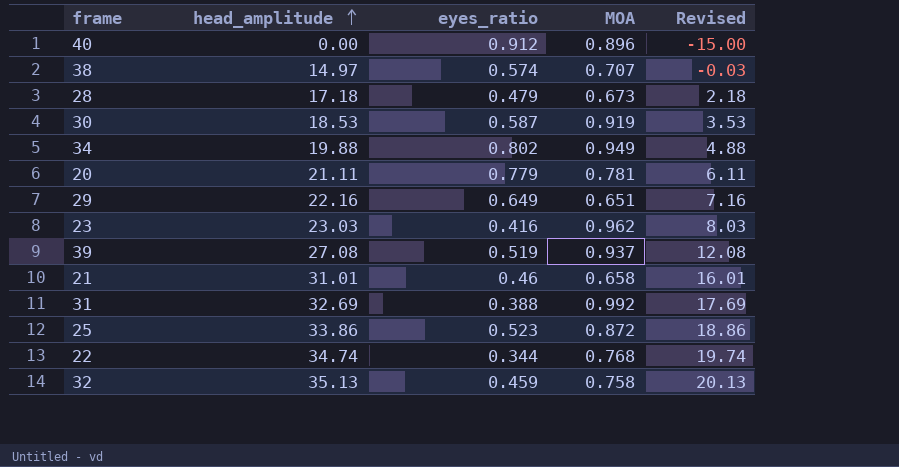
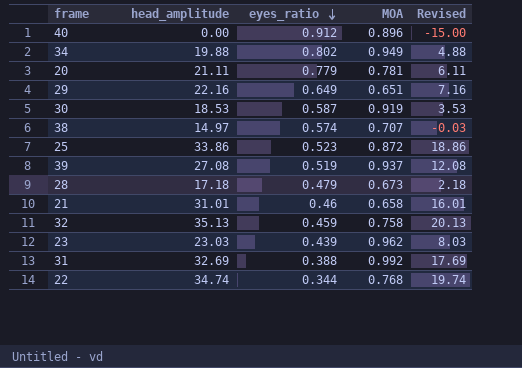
row order: head_amplitude ascending -> eyes_ratio descending
23 | eyes_ratio: 0.416 -> 0.439

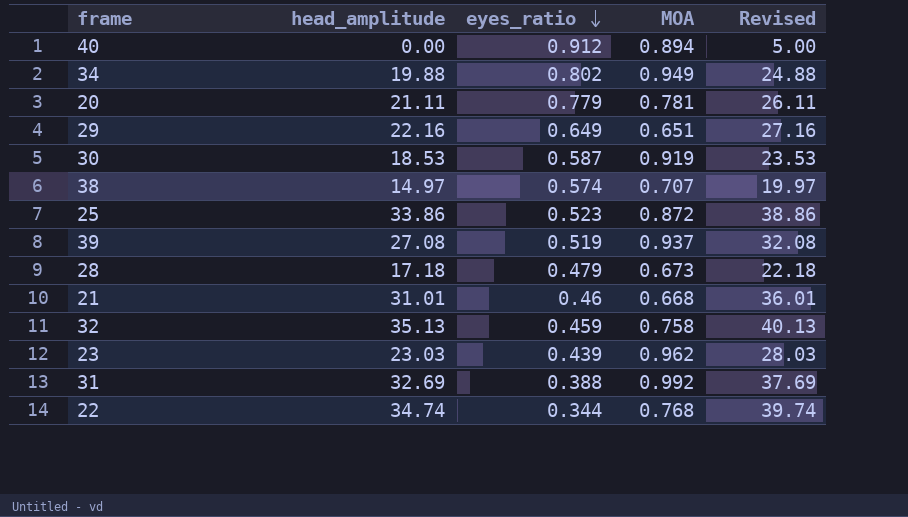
column Revised | formula: [head_amplitude] - 15 -> [head_amplitude] + 5
40 | MOA: 0.896 -> 0.894
21 | MOA: 0.658 -> 0.668

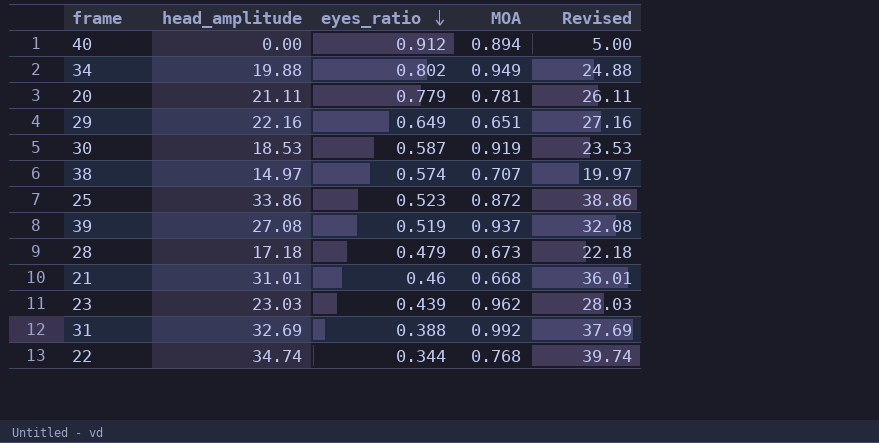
row 32: 35.13 | 0.459 | 0.758 | 40.13 -> none

